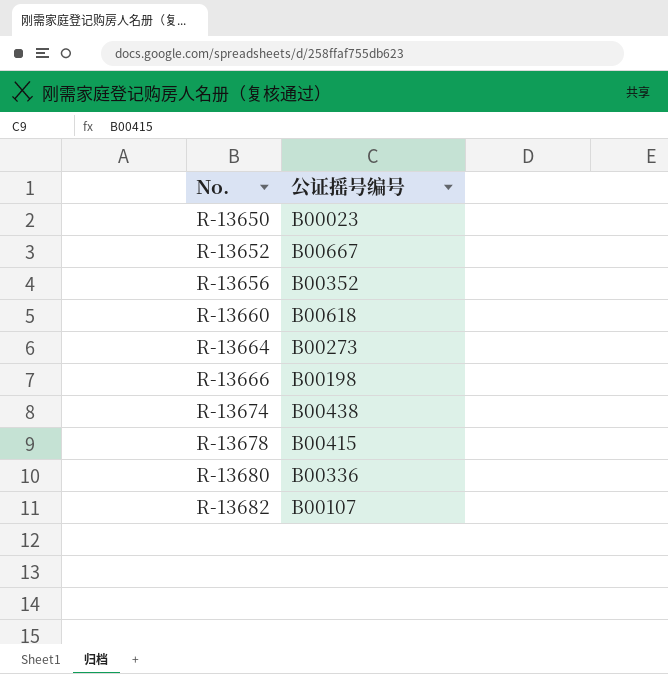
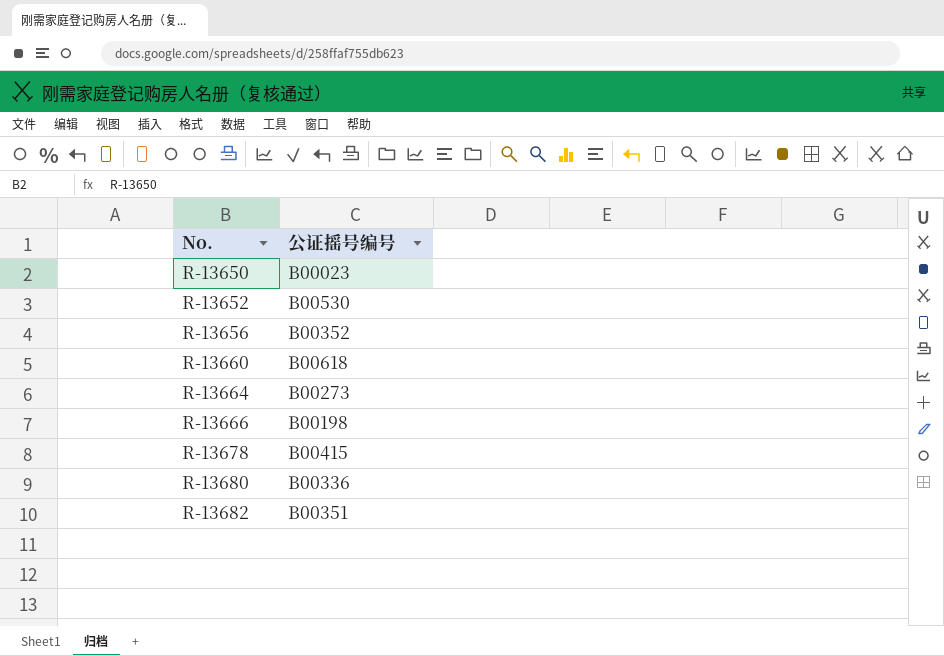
row R-13674: B00438 -> none
R-13652 | 公证摇号编号: B00667 -> B00530
R-13682 | 公证摇号编号: B00107 -> B00351

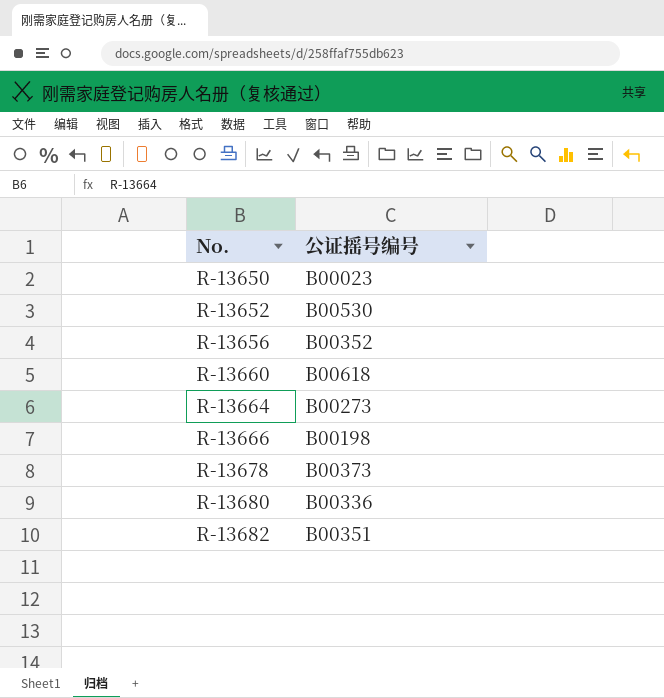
R-13678 | 公证摇号编号: B00415 -> B00373

